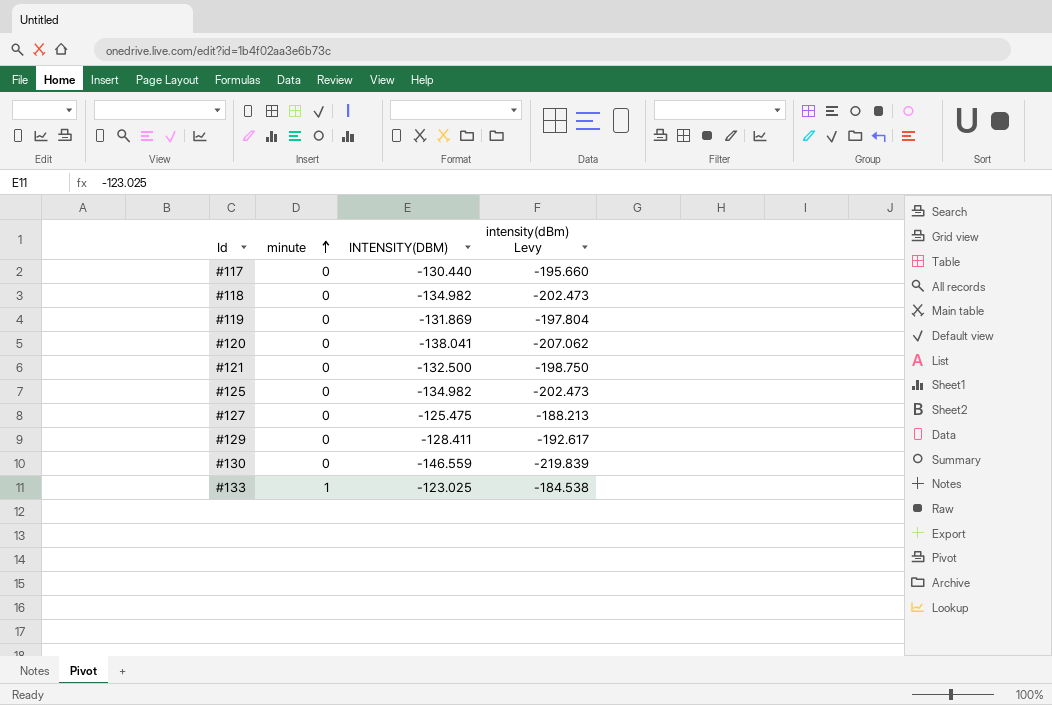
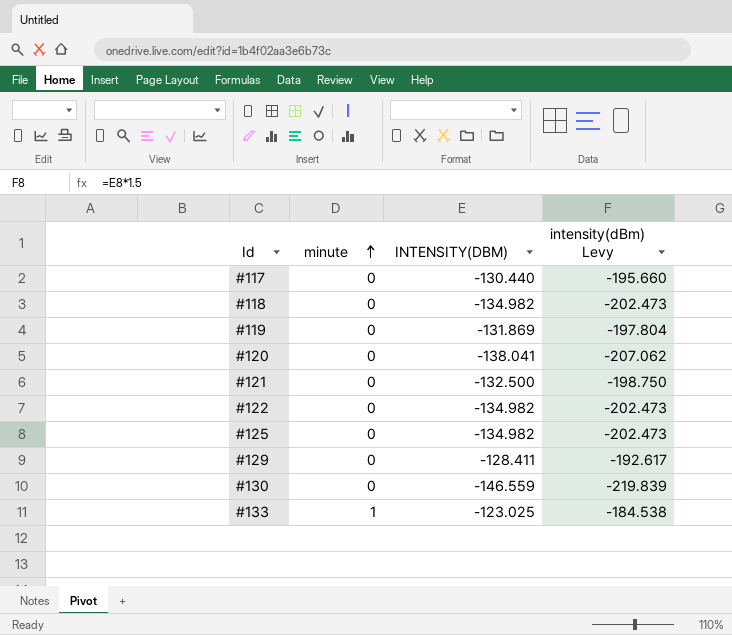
row #127: 0 | -125.475 | -188.213 -> none
row #122: none -> 0 | -134.982 | -202.473

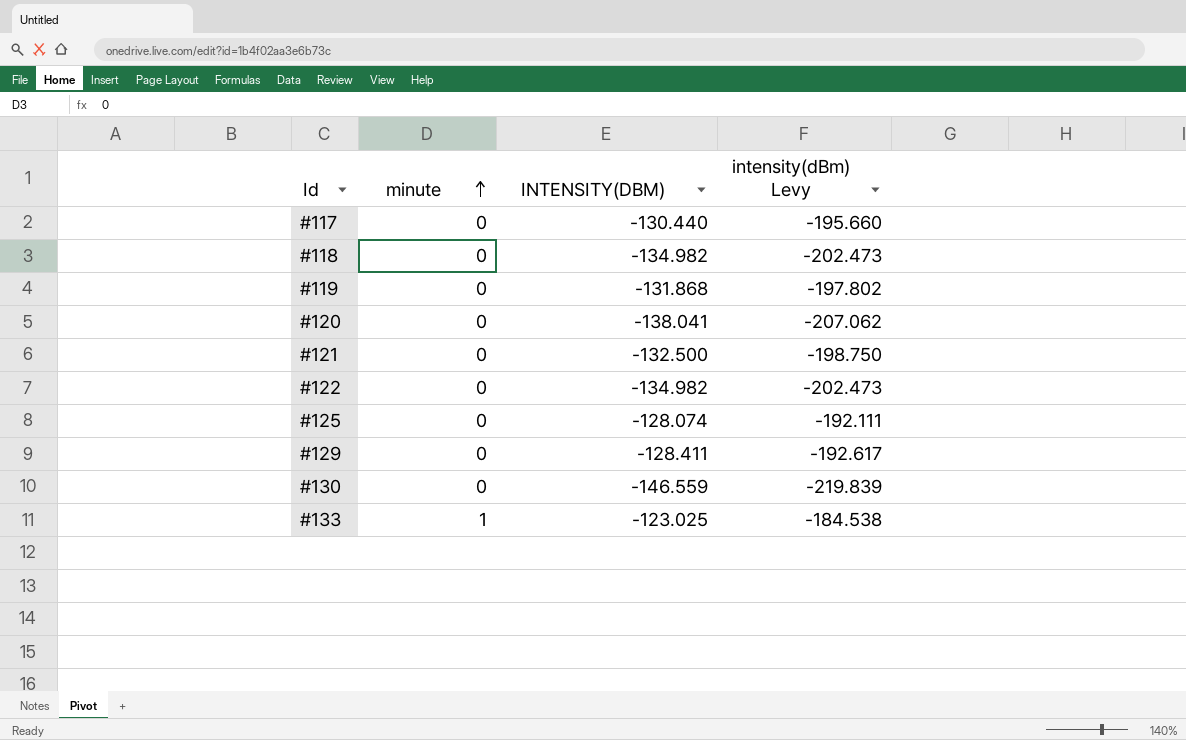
#119 | INTENSITY(DBM): -131.869 -> -131.868
#119 | intensity(dBm) Levy: -197.804 -> -197.802
#125 | INTENSITY(DBM): -134.982 -> -128.074
#125 | intensity(dBm) Levy: -202.473 -> -192.111

